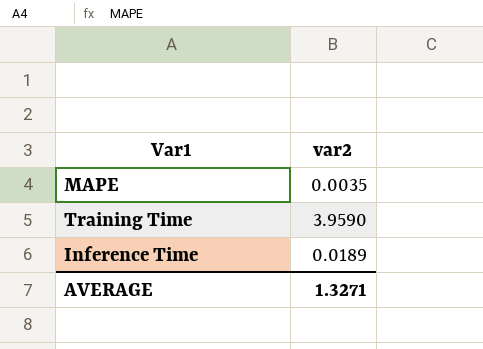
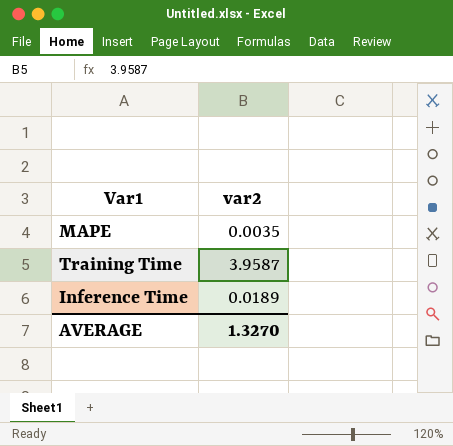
Training Time | var2: 3.9590 -> 3.9587
AVERAGE | var2: 1.3271 -> 1.3270

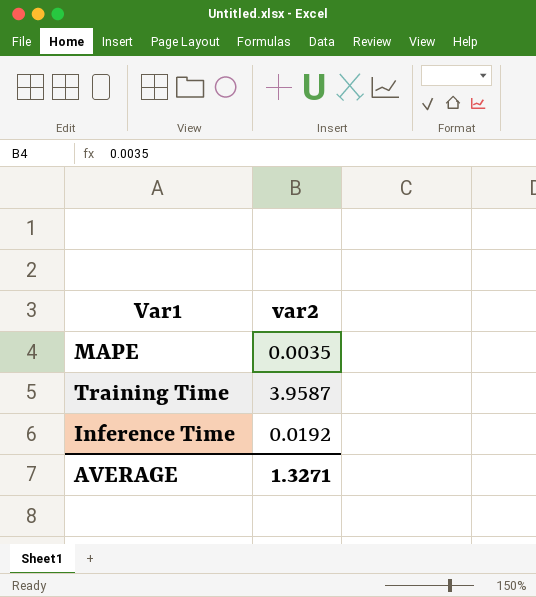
Inference Time | var2: 0.0189 -> 0.0192
AVERAGE | var2: 1.3270 -> 1.3271

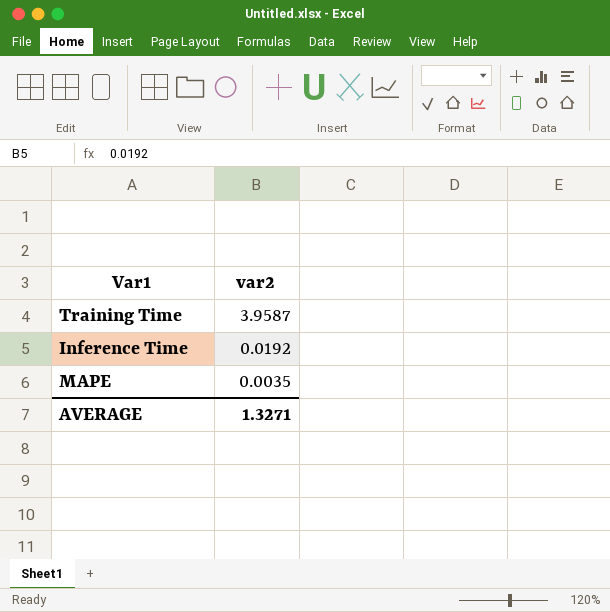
row order: none -> var2 descending

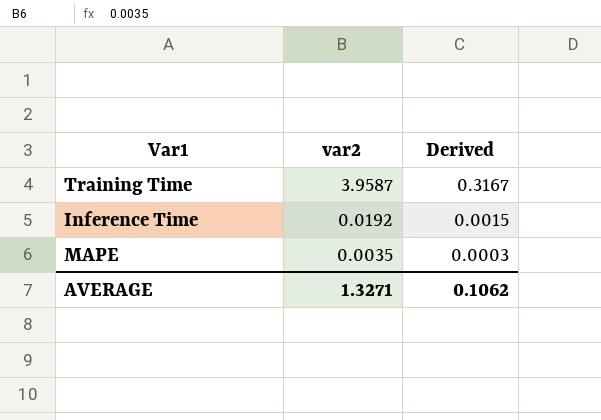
column Derived | formula: none -> [var2] * 0.08

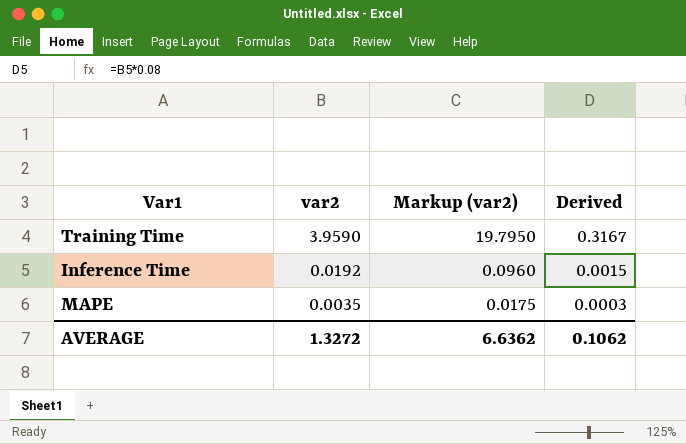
column Markup (var2) | formula: none -> [var2] * 5
Training Time | var2: 3.9587 -> 3.9590
AVERAGE | var2: 1.3271 -> 1.3272

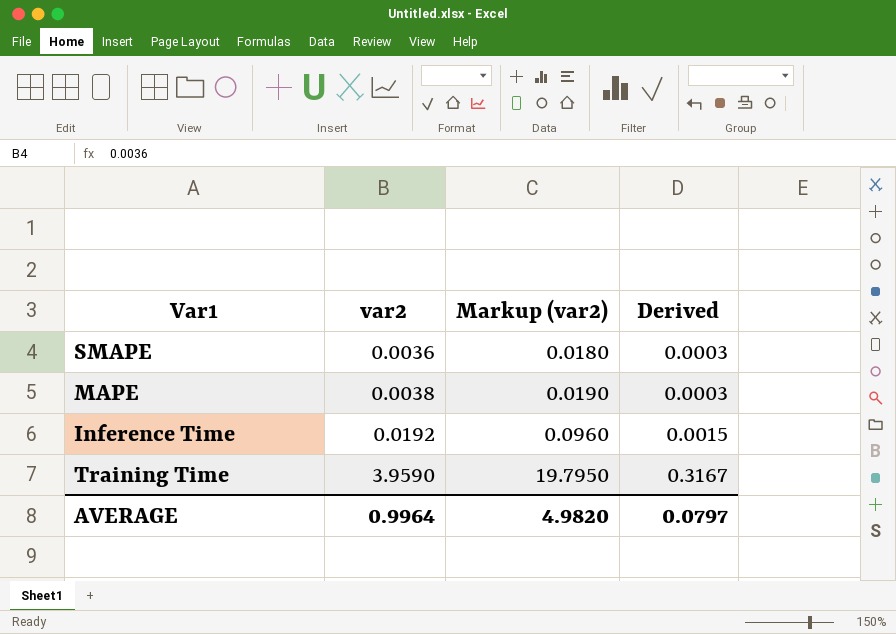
row order: var2 descending -> var2 ascending
row SMAPE: none -> 0.0036 | 0.0180 | 0.0003
MAPE | var2: 0.0035 -> 0.0038
MAPE | Markup (var2): 0.0175 -> 0.0190
AVERAGE | var2: 1.3272 -> 0.9964
AVERAGE | Markup (var2): 6.6362 -> 4.9820
AVERAGE | Derived: 0.1062 -> 0.0797

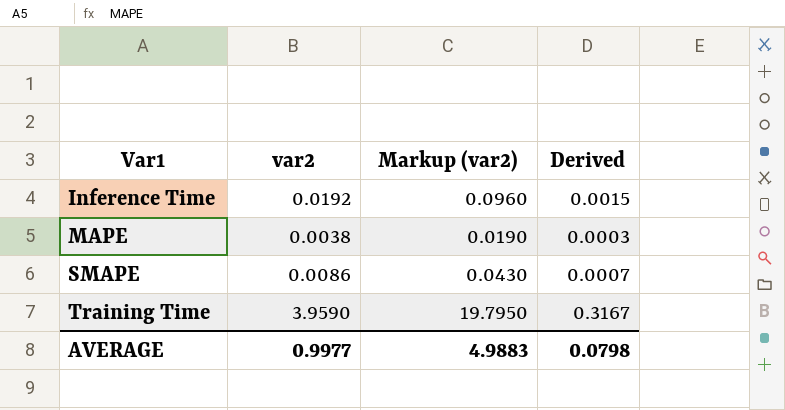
row order: var2 ascending -> Var1 ascending
SMAPE | var2: 0.0036 -> 0.0086
SMAPE | Markup (var2): 0.0180 -> 0.0430
SMAPE | Derived: 0.0003 -> 0.0007
AVERAGE | var2: 0.9964 -> 0.9977
AVERAGE | Markup (var2): 4.9820 -> 4.9883
AVERAGE | Derived: 0.0797 -> 0.0798

